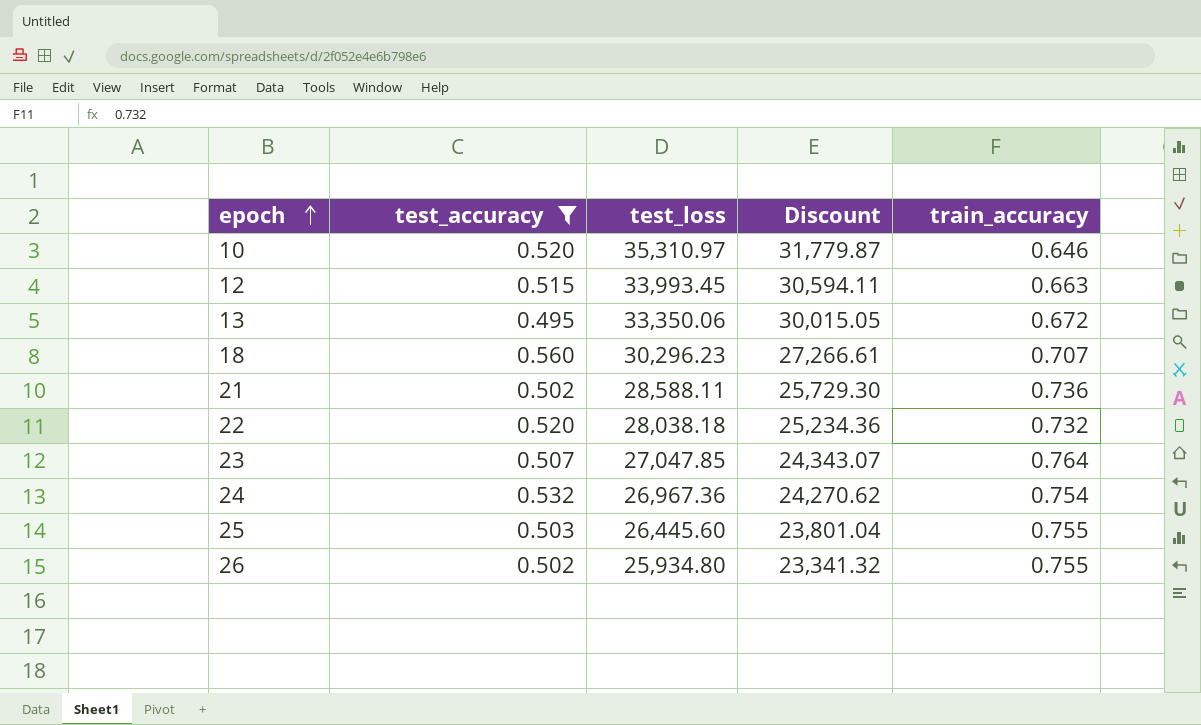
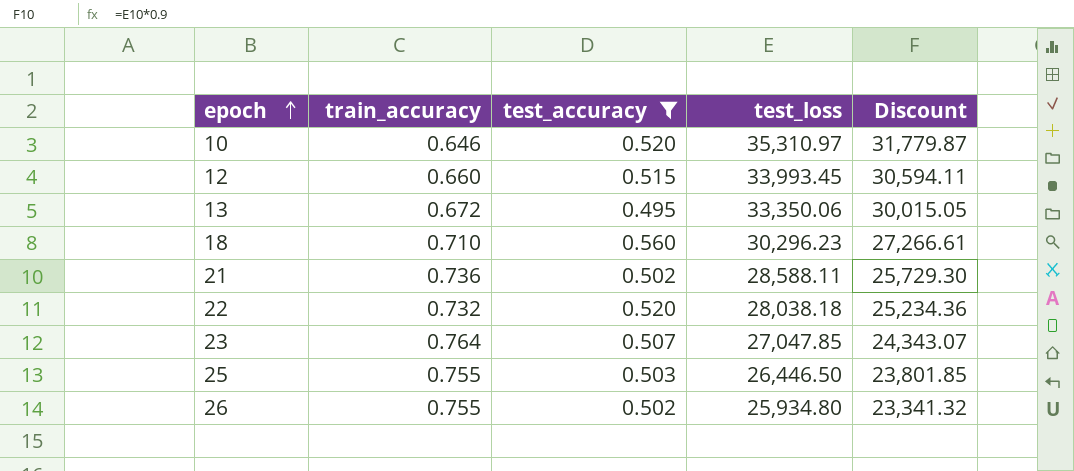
column train_accuracy | position: 5 -> 2
row 24: 0.532 | 26,967.36 | 24,270.62 | 0.754 -> none
12 | train_accuracy: 0.663 -> 0.660
18 | train_accuracy: 0.707 -> 0.710
25 | test_loss: 26,445.60 -> 26,446.50
25 | Discount: 23,801.04 -> 23,801.85

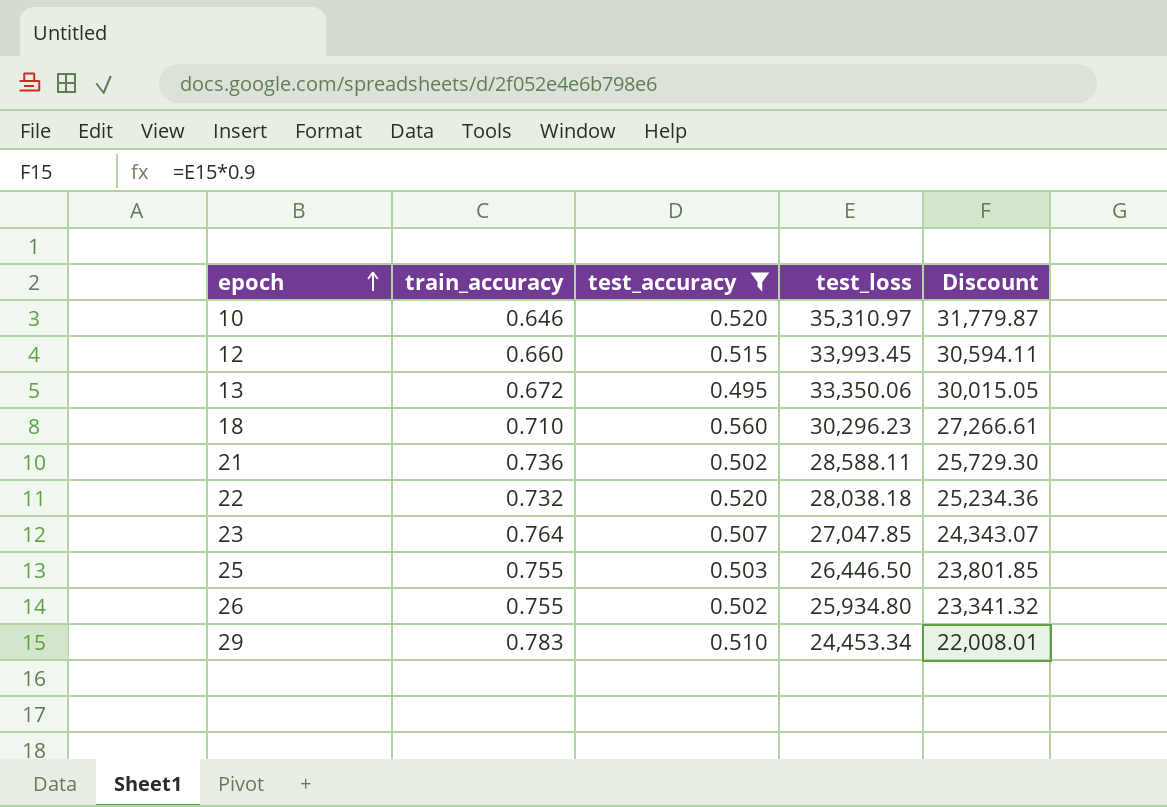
row 29: none -> 0.783 | 0.510 | 24,453.34 | 22,008.01

